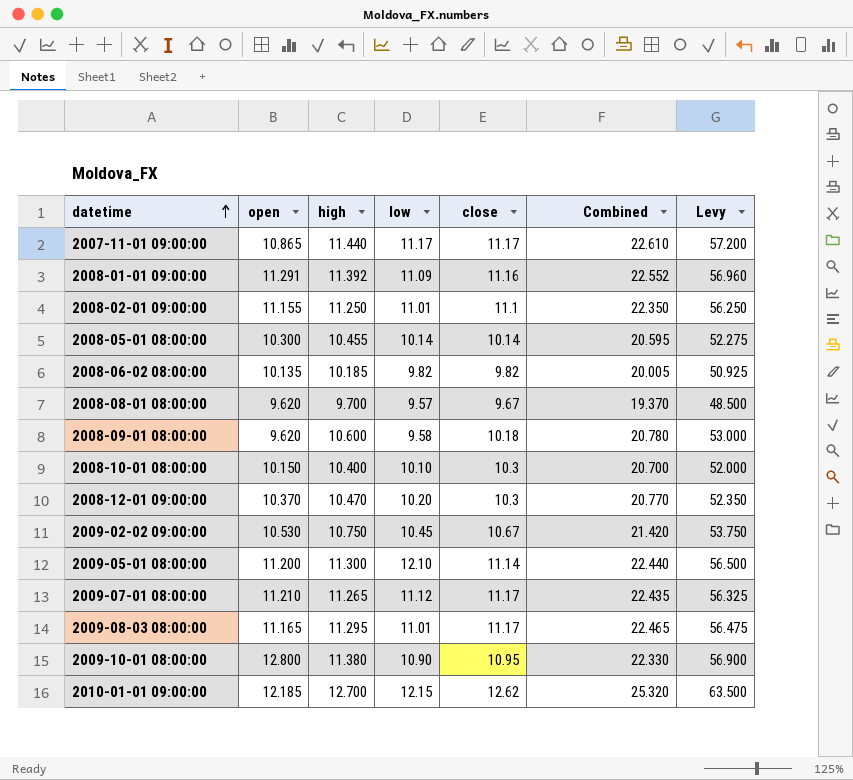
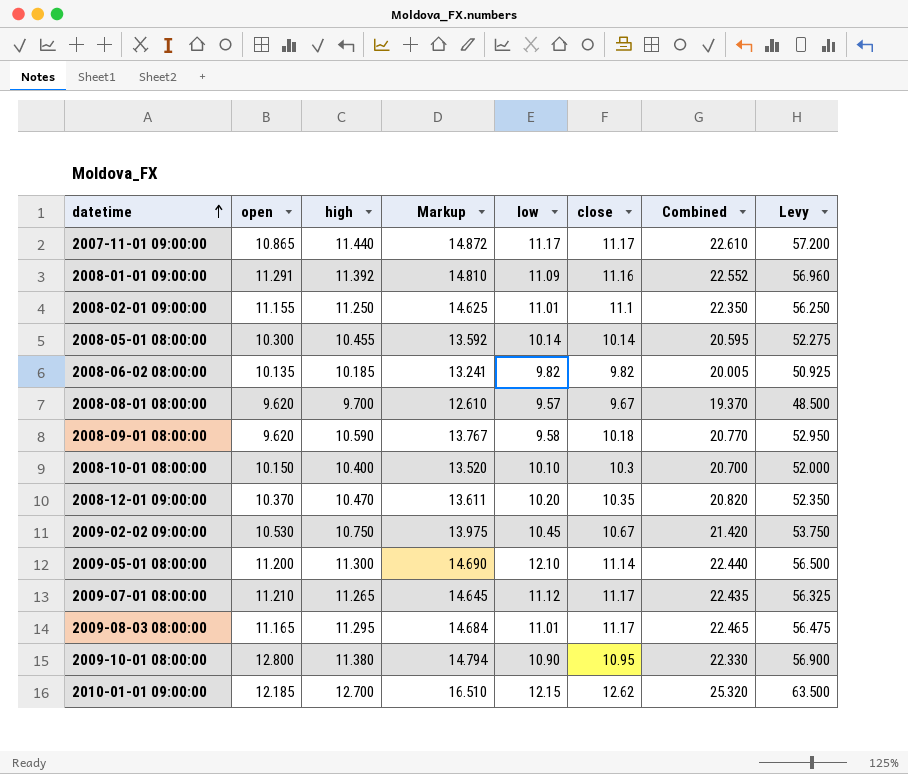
column Markup | formula: none -> [high] * 1.3
2008-09-01 08:00:00 | high: 10.600 -> 10.590
2008-09-01 08:00:00 | Combined: 20.780 -> 20.770
2008-09-01 08:00:00 | Levy: 53.000 -> 52.950
2008-12-01 09:00:00 | close: 10.3 -> 10.35
2008-12-01 09:00:00 | Combined: 20.770 -> 20.820

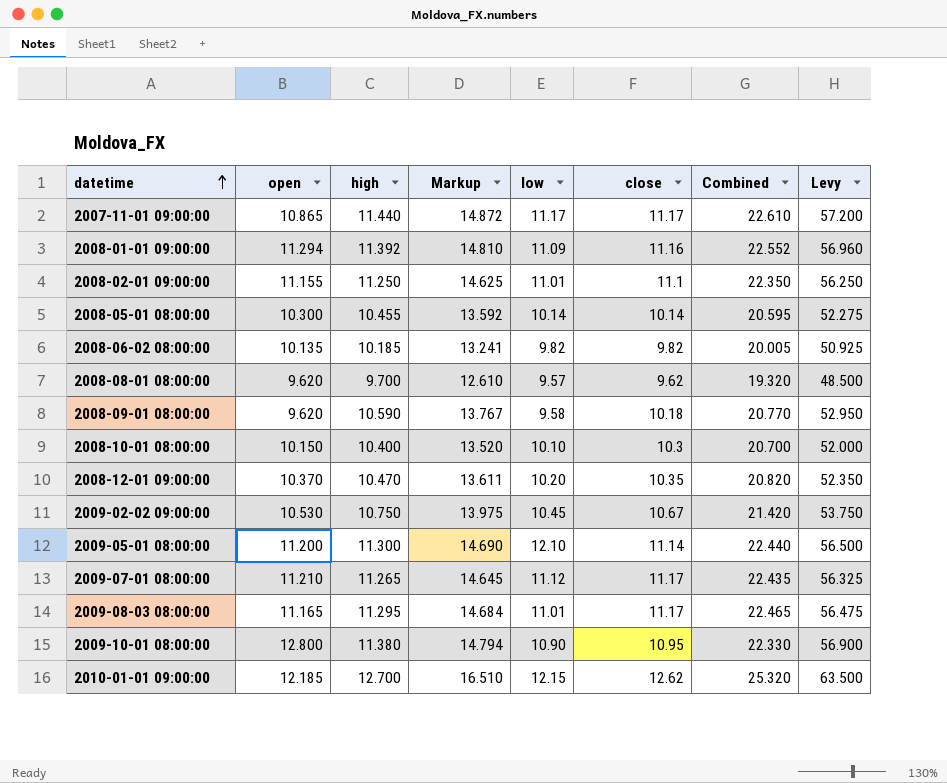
2008-01-01 09:00:00 | open: 11.291 -> 11.294
2008-08-01 08:00:00 | close: 9.67 -> 9.62
2008-08-01 08:00:00 | Combined: 19.370 -> 19.320

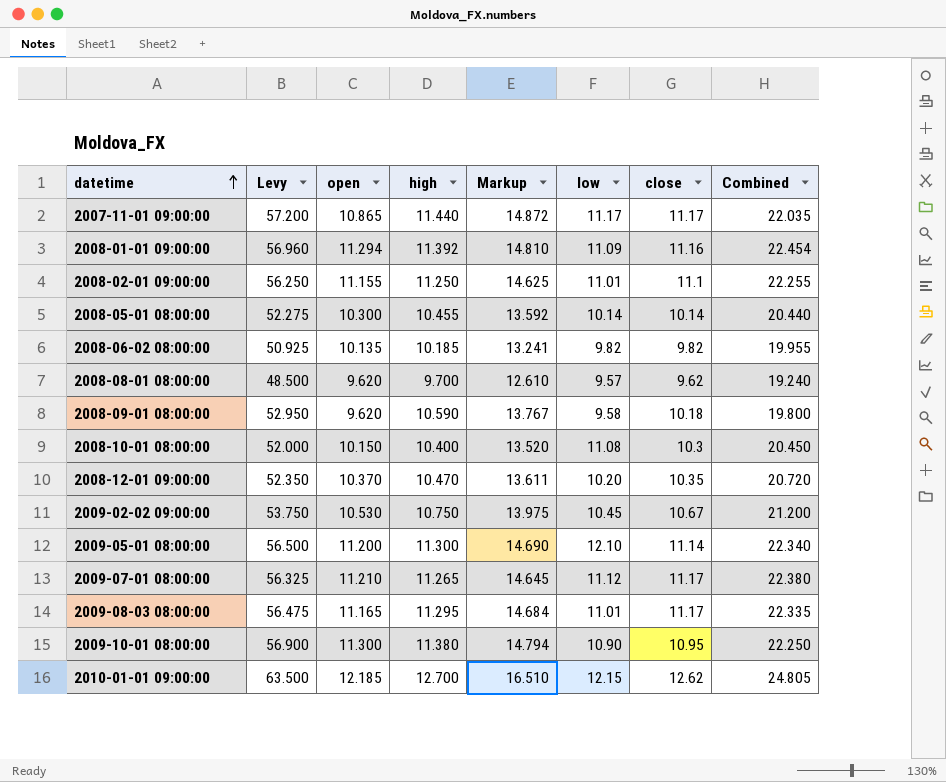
column Levy | position: 8 -> 2
column Combined | formula: [high] + [close] -> [open] + [close]
2008-10-01 08:00:00 | low: 10.10 -> 11.08
2009-10-01 08:00:00 | open: 12.800 -> 11.300

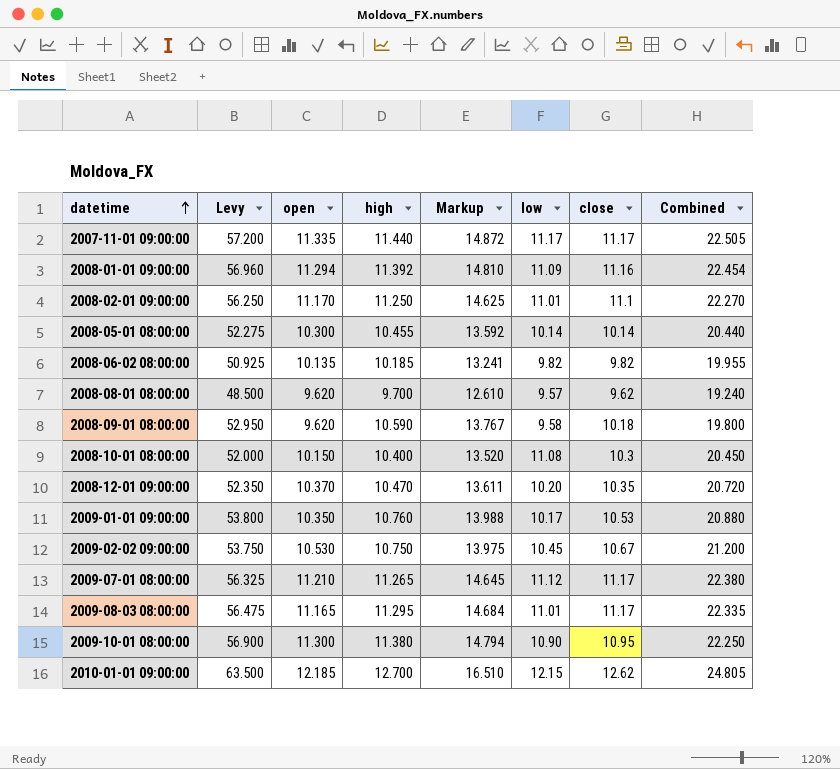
row 2009-05-01 08:00:00: 56.500 | 11.200 | 11.300 | 14.690 | 12.10 | 11.14 | 22.340 -> none
2007-11-01 09:00:00 | open: 10.865 -> 11.335
2007-11-01 09:00:00 | Combined: 22.035 -> 22.505
2008-02-01 09:00:00 | open: 11.155 -> 11.170
2008-02-01 09:00:00 | Combined: 22.255 -> 22.270
row 2009-01-01 09:00:00: none -> 53.800 | 10.350 | 10.760 | 13.988 | 10.17 | 10.53 | 20.880

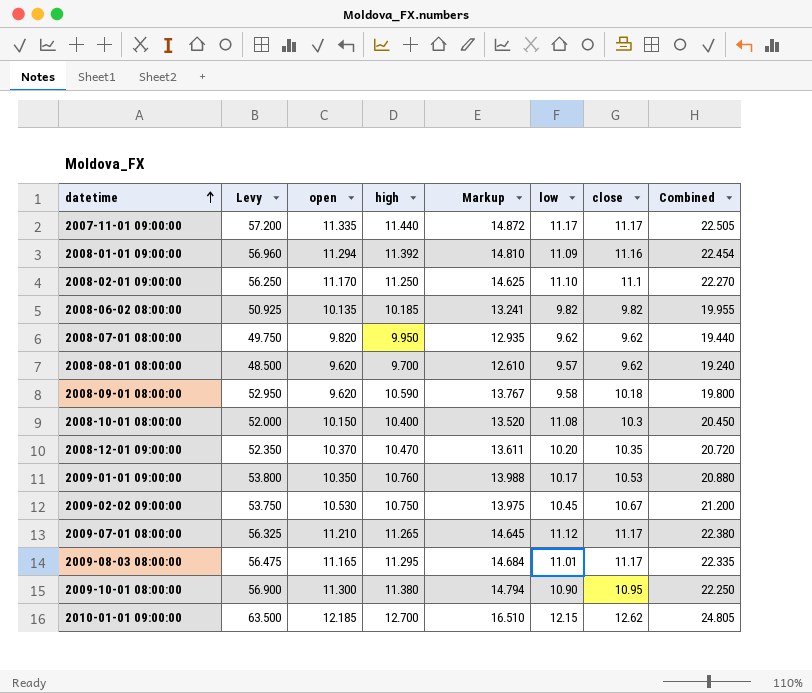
row 2008-05-01 08:00:00: 52.275 | 10.300 | 10.455 | 13.592 | 10.14 | 10.14 | 20.440 -> none
2008-02-01 09:00:00 | low: 11.01 -> 11.10
row 2008-07-01 08:00:00: none -> 49.750 | 9.820 | 9.950 | 12.935 | 9.62 | 9.62 | 19.440

